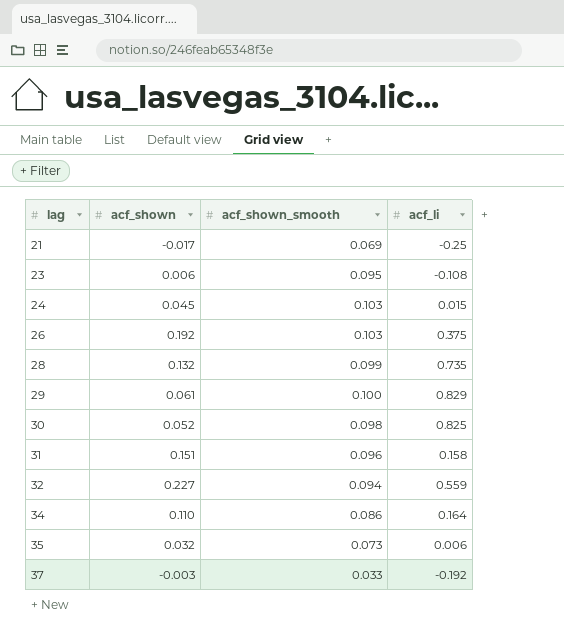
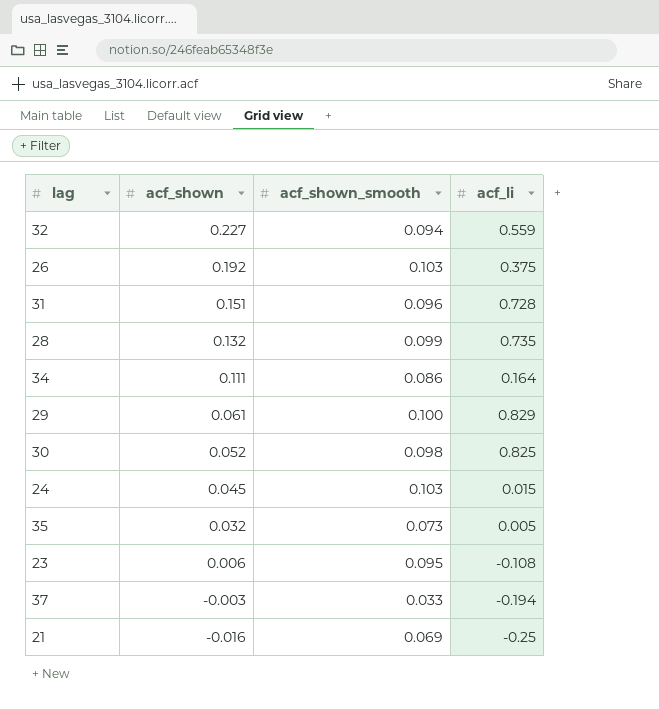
row order: lag ascending -> acf_shown descending
31 | acf_li: 0.158 -> 0.728
34 | acf_shown: 0.110 -> 0.111
35 | acf_li: 0.006 -> 0.005
37 | acf_li: -0.192 -> -0.194
21 | acf_shown: -0.017 -> -0.016

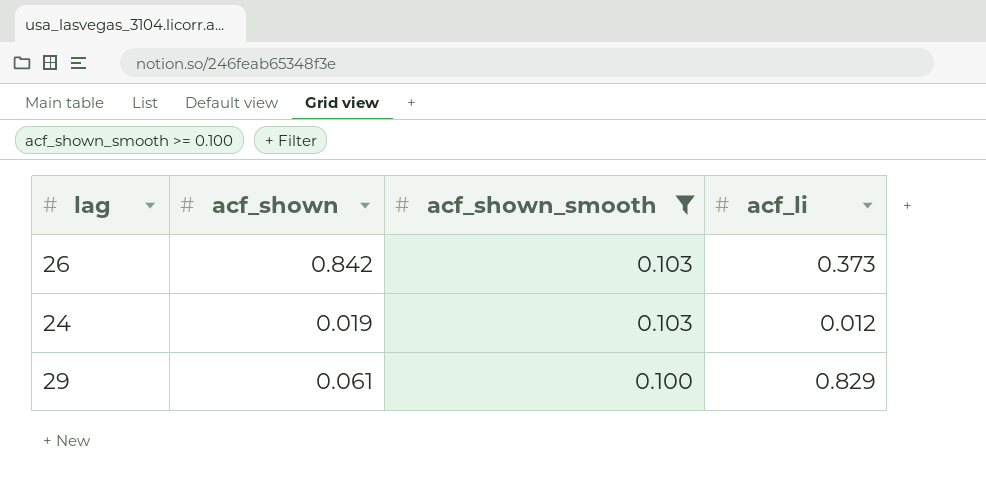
filter: none -> acf_shown_smooth >= 0.100
row order: acf_shown descending -> acf_shown_smooth descending
26 | acf_shown: 0.192 -> 0.842
26 | acf_li: 0.375 -> 0.373
24 | acf_shown: 0.045 -> 0.019
24 | acf_li: 0.015 -> 0.012

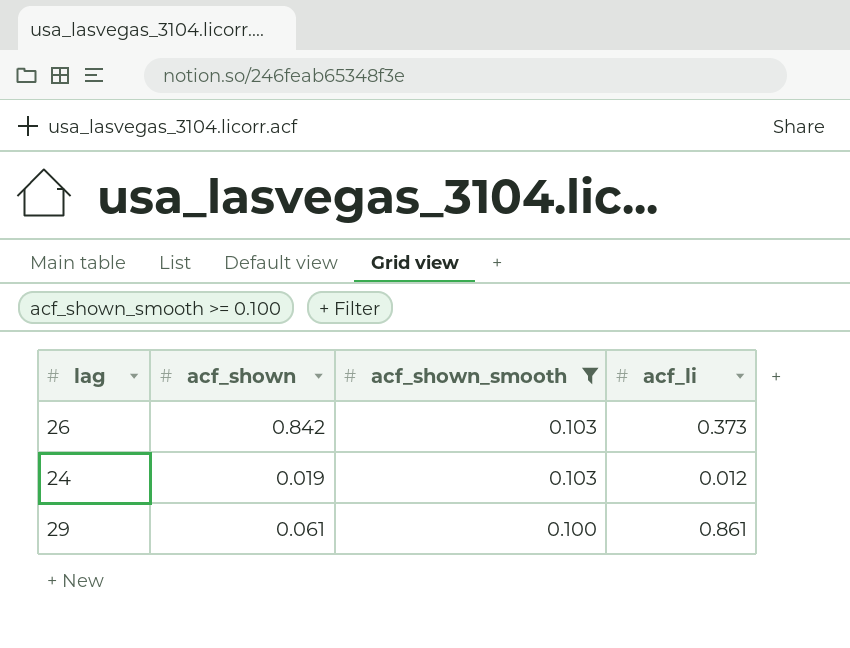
29 | acf_li: 0.829 -> 0.861

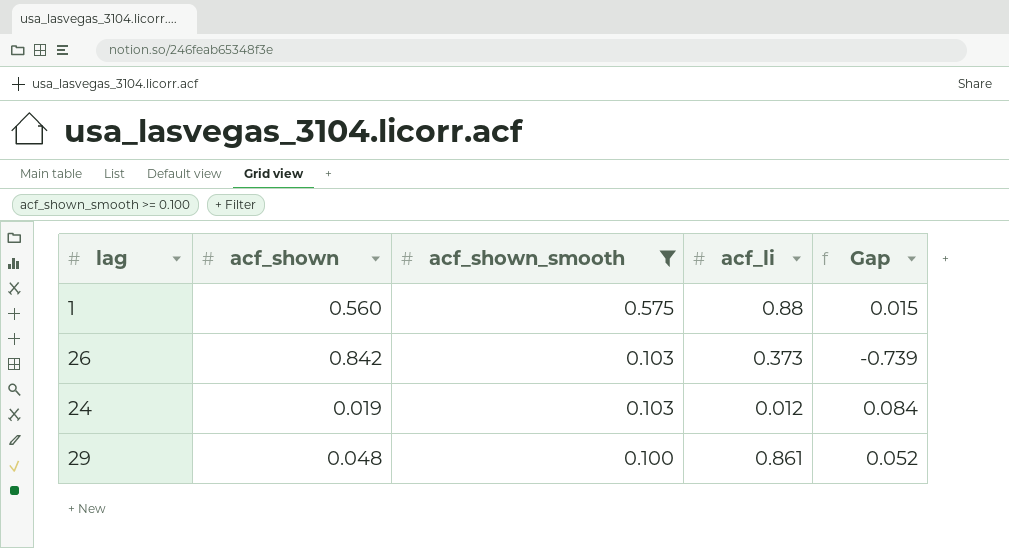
column Gap | formula: none -> [acf_shown_smooth] - [acf_shown]
row 1: none -> 0.560 | 0.575 | 0.88 | 0.015
29 | acf_shown: 0.061 -> 0.048

